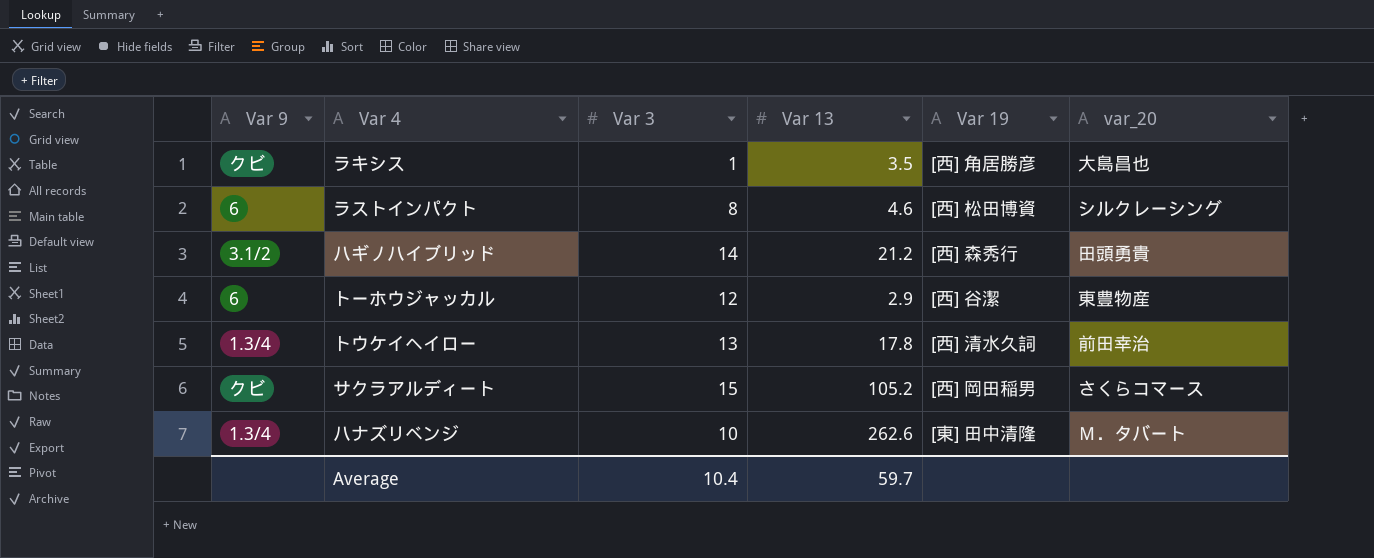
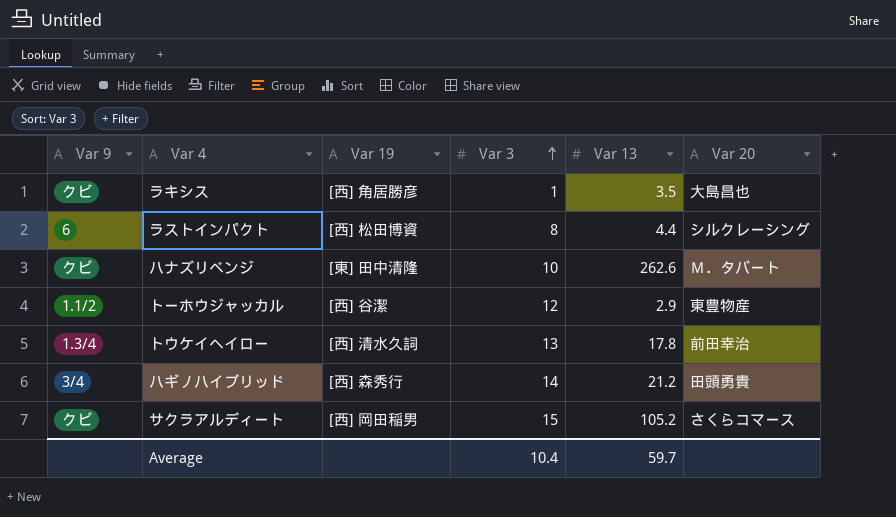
row order: none -> Var 3 ascending
column Var 19 | position: 5 -> 3
column name: var_20 -> Var 20
ラストインパクト | Var 13: 4.6 -> 4.4
ハナズリベンジ | Var 9: 1.3/4 -> クビ
トーホウジャッカル | Var 9: 6 -> 1.1/2
ハギノハイブリッド | Var 9: 3.1/2 -> 3/4

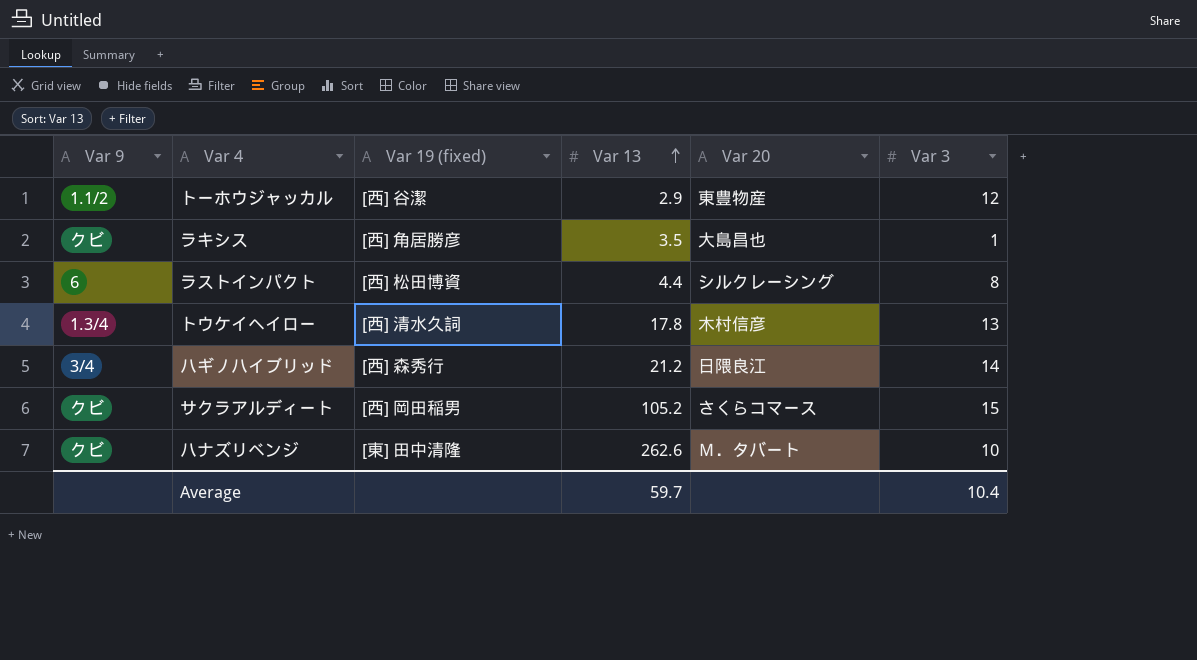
row order: Var 3 ascending -> Var 13 ascending
column name: Var 19 -> Var 19 (fixed)
column Var 3 | position: 4 -> 6
トウケイヘイロー | Var 20: 前田幸治 -> 木村信彦
ハギノハイブリッド | Var 20: 田頭勇貴 -> 日隈良江

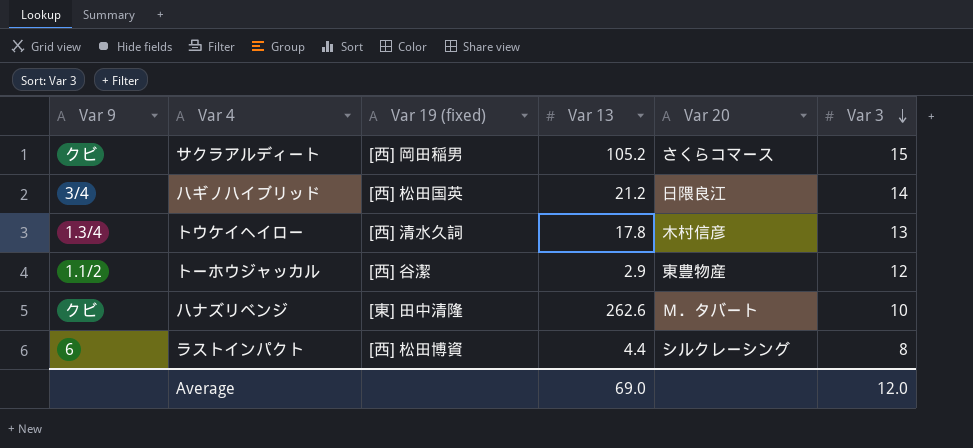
row order: Var 13 ascending -> Var 3 descending
row ラキシス: クビ | [西] 角居勝彦 | 3.5 | 大島昌也 | 1 -> none
ハギノハイブリッド | Var 19 (fixed): [西] 森秀行 -> [西] 松田国英
Average | Var 13: 59.7 -> 69.0
Average | Var 3: 10.4 -> 12.0

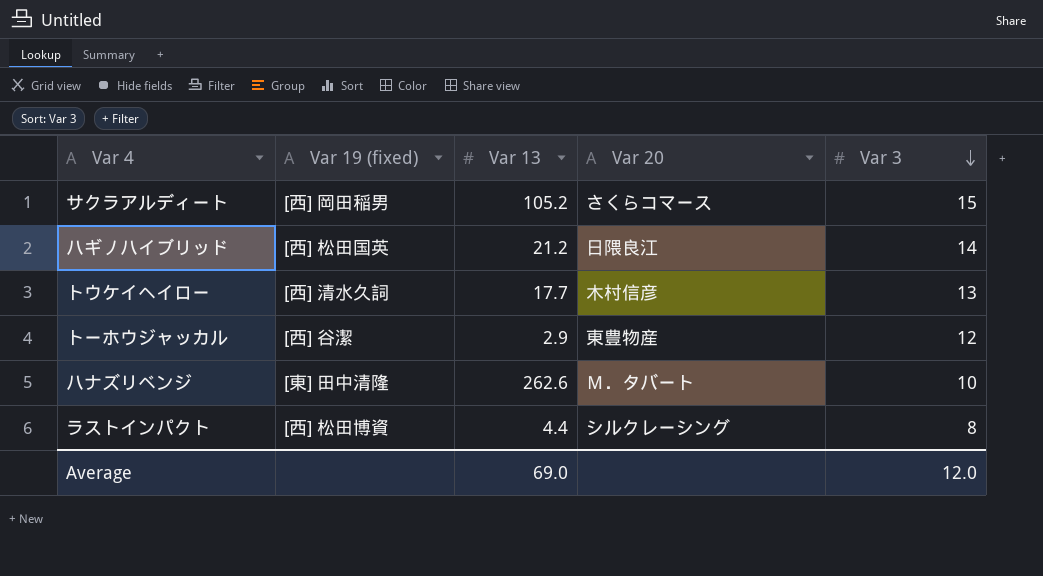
column Var 9 | position: 1 -> none
トウケイヘイロー | Var 13: 17.8 -> 17.7

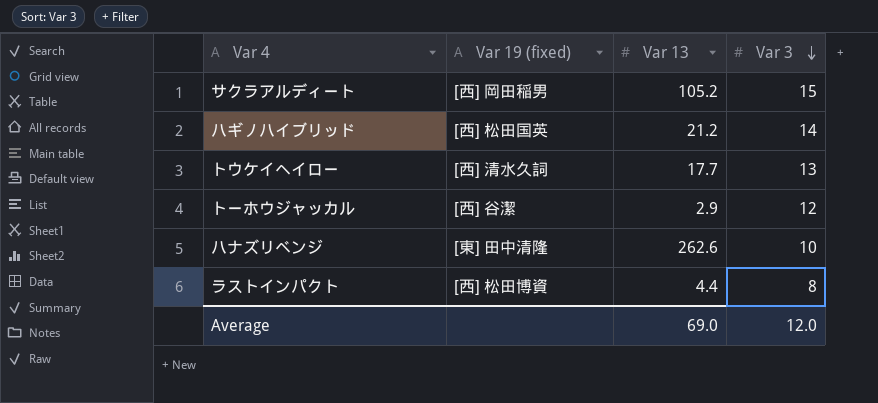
column Var 20 | position: 4 -> none

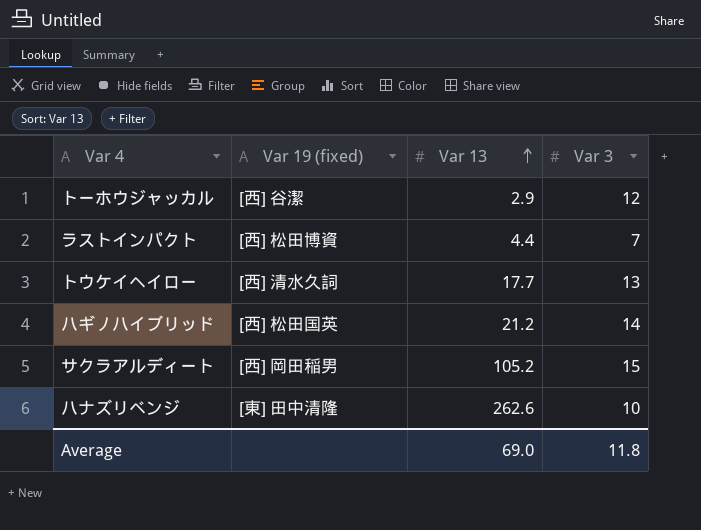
row order: Var 3 descending -> Var 13 ascending
ラストインパクト | Var 3: 8 -> 7
Average | Var 3: 12.0 -> 11.8

